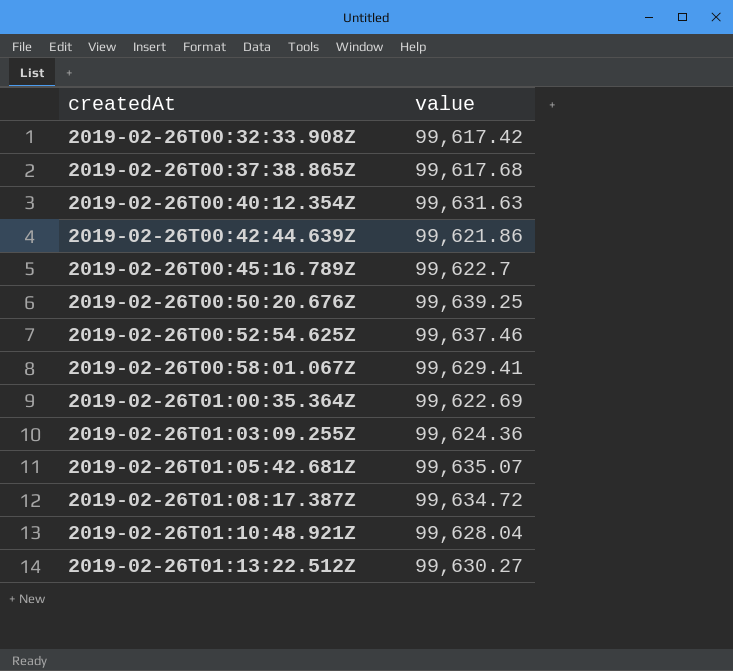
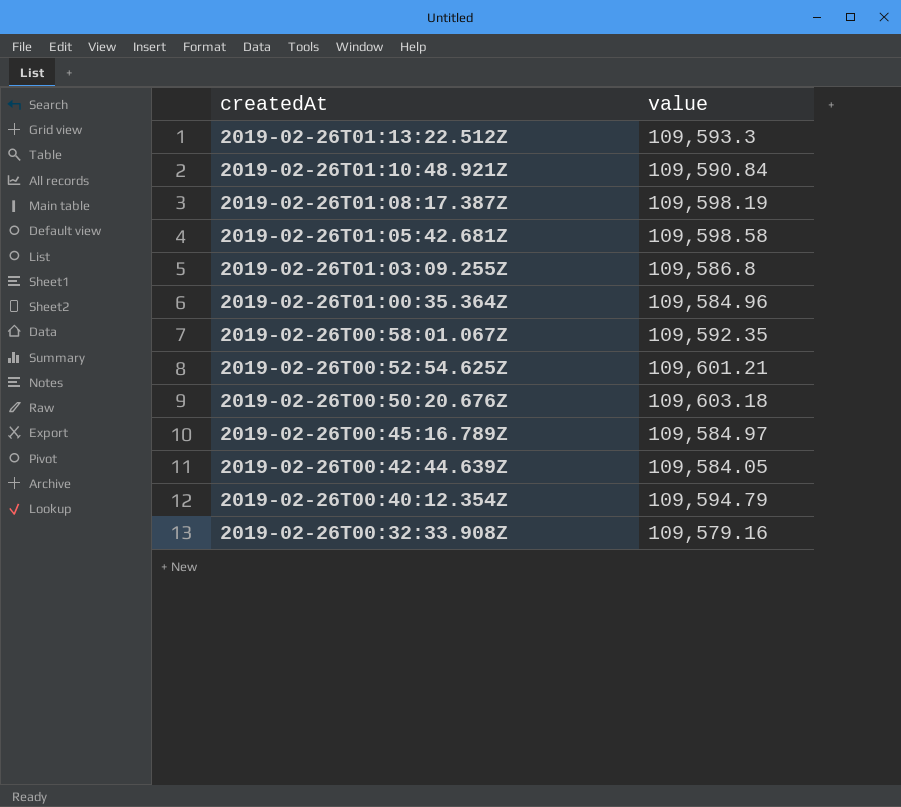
row order: createdAt ascending -> createdAt descending
row 2019-02-26T00:37:38.865Z: 99,617.68 -> none
2019-02-26T01:13:22.512Z | value: 99,630.27 -> 109,593.3
2019-02-26T01:10:48.921Z | value: 99,628.04 -> 109,590.84
2019-02-26T01:08:17.387Z | value: 99,634.72 -> 109,598.19
2019-02-26T01:05:42.681Z | value: 99,635.07 -> 109,598.58
2019-02-26T01:03:09.255Z | value: 99,624.36 -> 109,586.8
2019-02-26T01:00:35.364Z | value: 99,622.69 -> 109,584.96
2019-02-26T00:58:01.067Z | value: 99,629.41 -> 109,592.35
2019-02-26T00:52:54.625Z | value: 99,637.46 -> 109,601.21
2019-02-26T00:50:20.676Z | value: 99,639.25 -> 109,603.18
2019-02-26T00:45:16.789Z | value: 99,622.7 -> 109,584.97
2019-02-26T00:42:44.639Z | value: 99,621.86 -> 109,584.05
2019-02-26T00:40:12.354Z | value: 99,631.63 -> 109,594.79
2019-02-26T00:32:33.908Z | value: 99,617.42 -> 109,579.16

